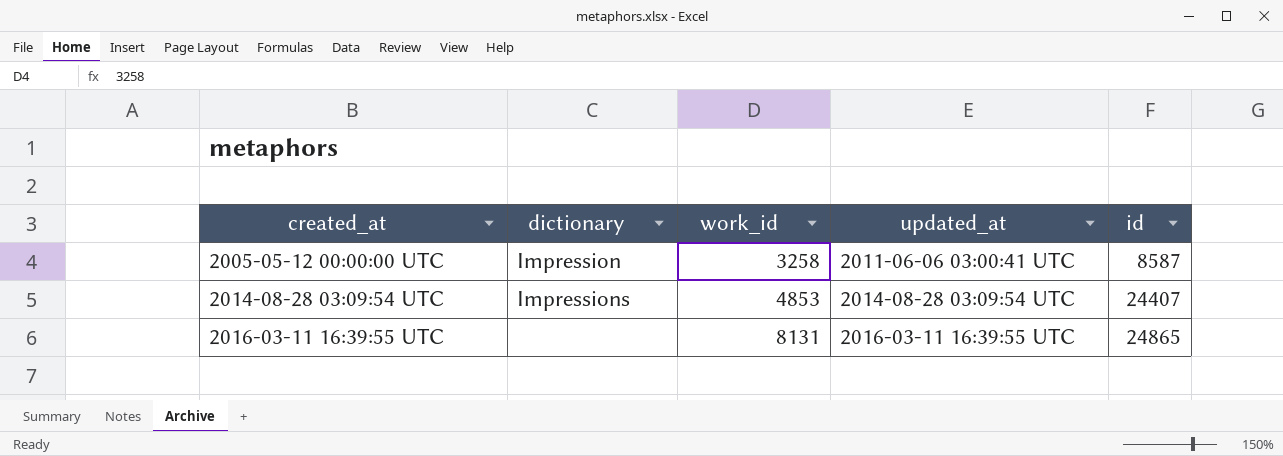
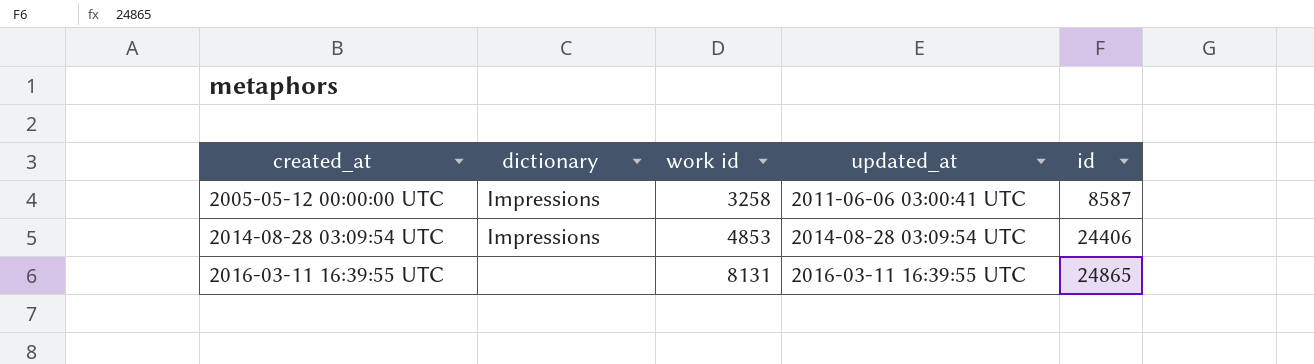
column name: work_id -> work id
2005-05-12 00:00:00 UTC | dictionary: Impression -> Impressions
2014-08-28 03:09:54 UTC | id: 24407 -> 24406

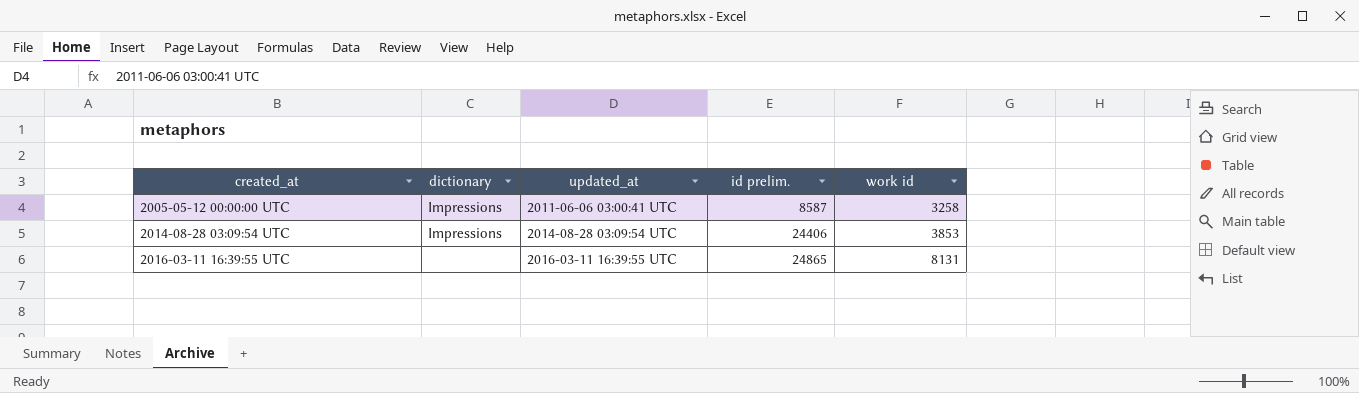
column name: id -> id prelim.
column work id | position: 3 -> 5
2014-08-28 03:09:54 UTC | work id: 4853 -> 3853

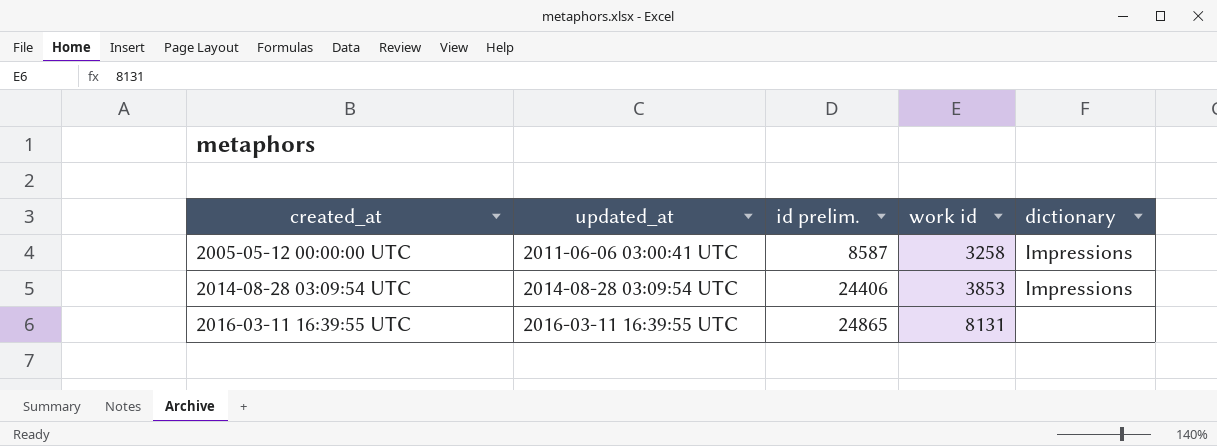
column dictionary | position: 2 -> 5

